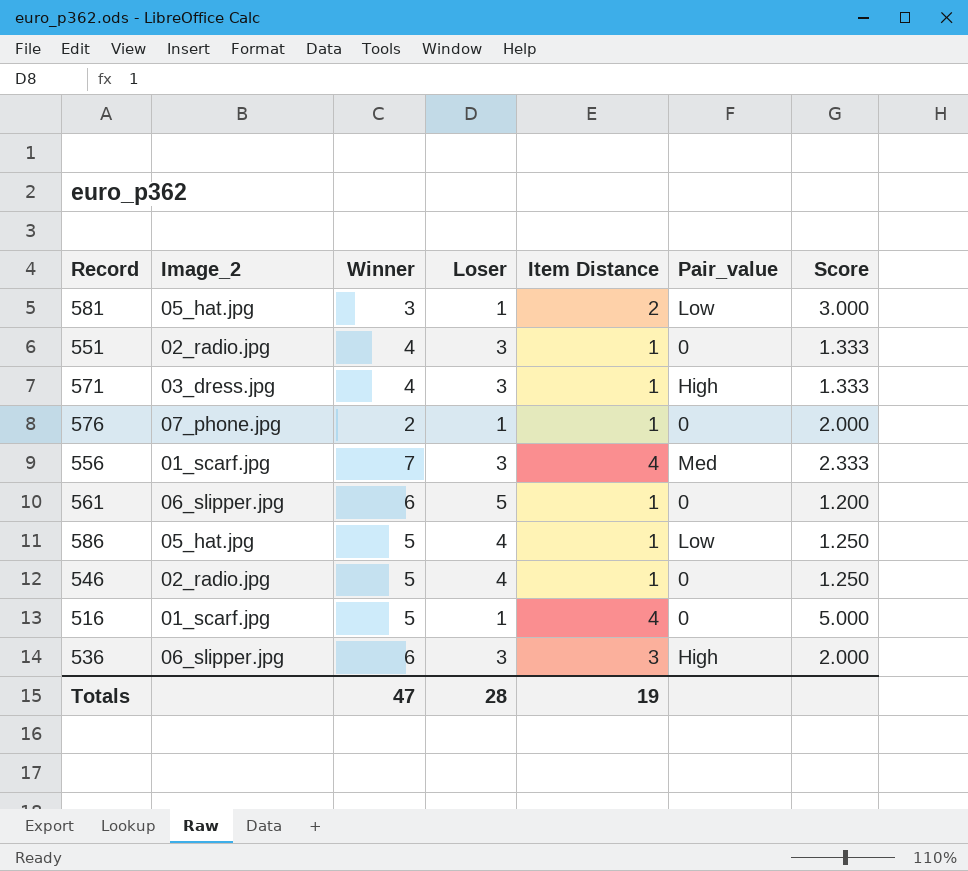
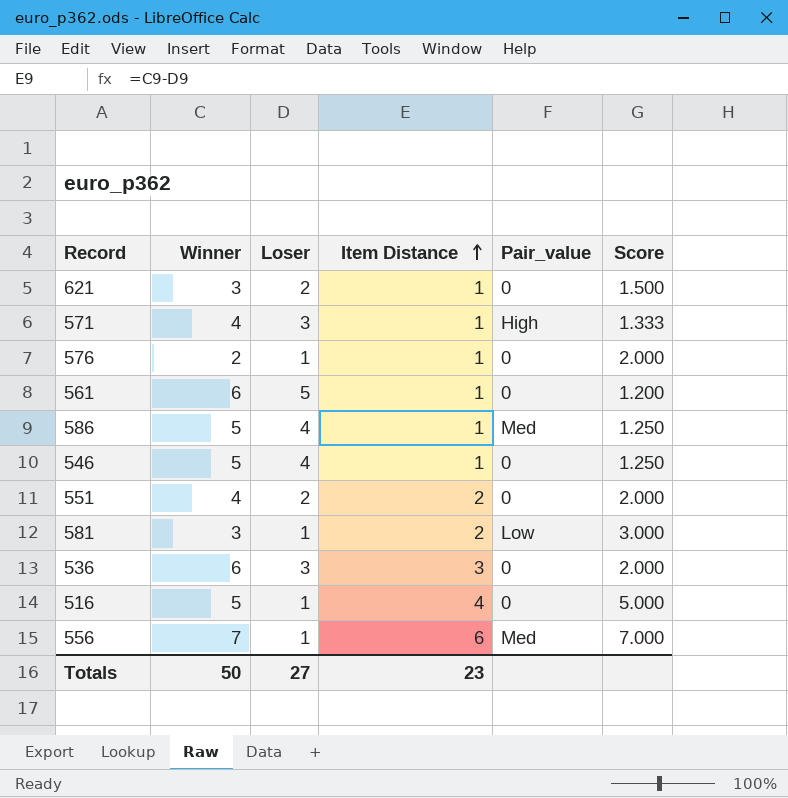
row order: none -> Item Distance ascending
column Image_2 | position: 2 -> none
row 621: none -> 3 | 2 | 1 | 0 | 1.500
586 | Pair_value: Low -> Med
551 | Loser: 3 -> 2
551 | Item Distance: 1 -> 2
551 | Score: 1.333 -> 2.000
536 | Pair_value: High -> 0
556 | Loser: 3 -> 1
556 | Item Distance: 4 -> 6
556 | Score: 2.333 -> 7.000
Totals | Winner: 47 -> 50
Totals | Loser: 28 -> 27
Totals | Item Distance: 19 -> 23

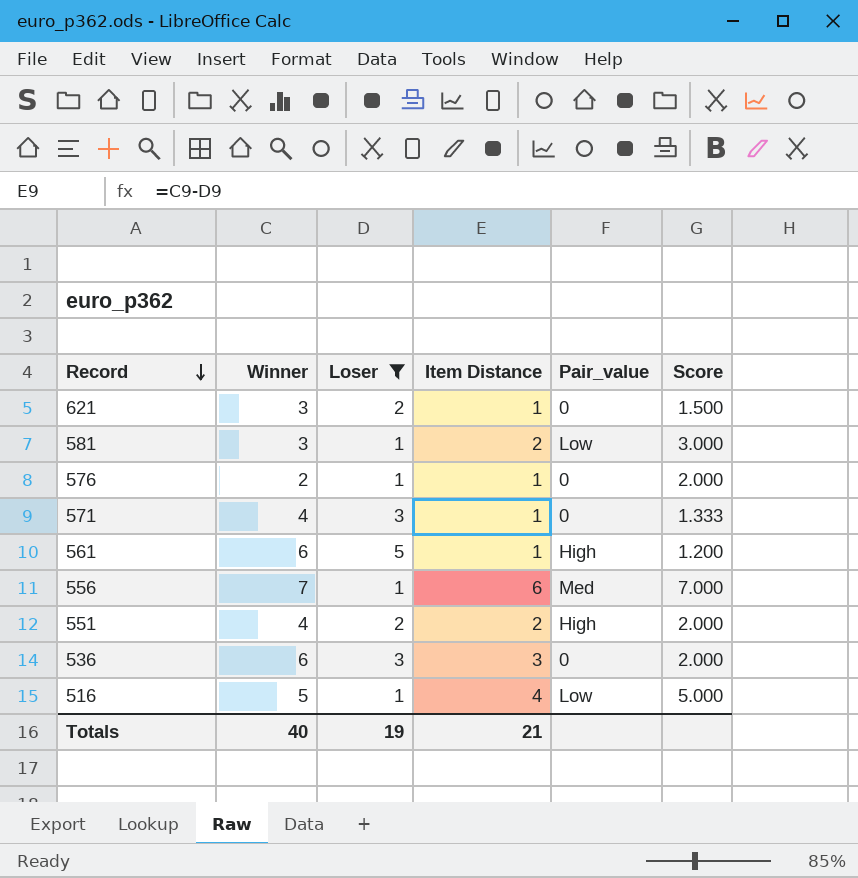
filter: none -> Loser != 4
row order: Item Distance ascending -> Record descending
571 | Pair_value: High -> 0
561 | Pair_value: 0 -> High
551 | Pair_value: 0 -> High
516 | Pair_value: 0 -> Low
Totals | Winner: 50 -> 40
Totals | Loser: 27 -> 19
Totals | Item Distance: 23 -> 21

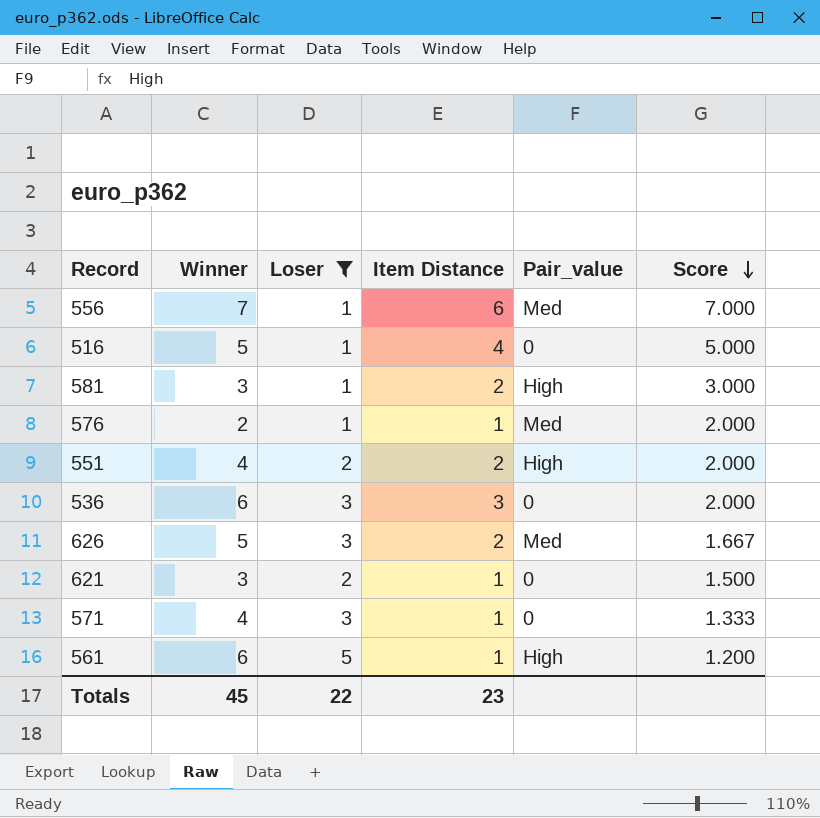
row order: Record descending -> Score descending
516 | Pair_value: Low -> 0
581 | Pair_value: Low -> High
576 | Pair_value: 0 -> Med
row 626: none -> 5 | 3 | 2 | Med | 1.667
Totals | Winner: 40 -> 45
Totals | Loser: 19 -> 22
Totals | Item Distance: 21 -> 23

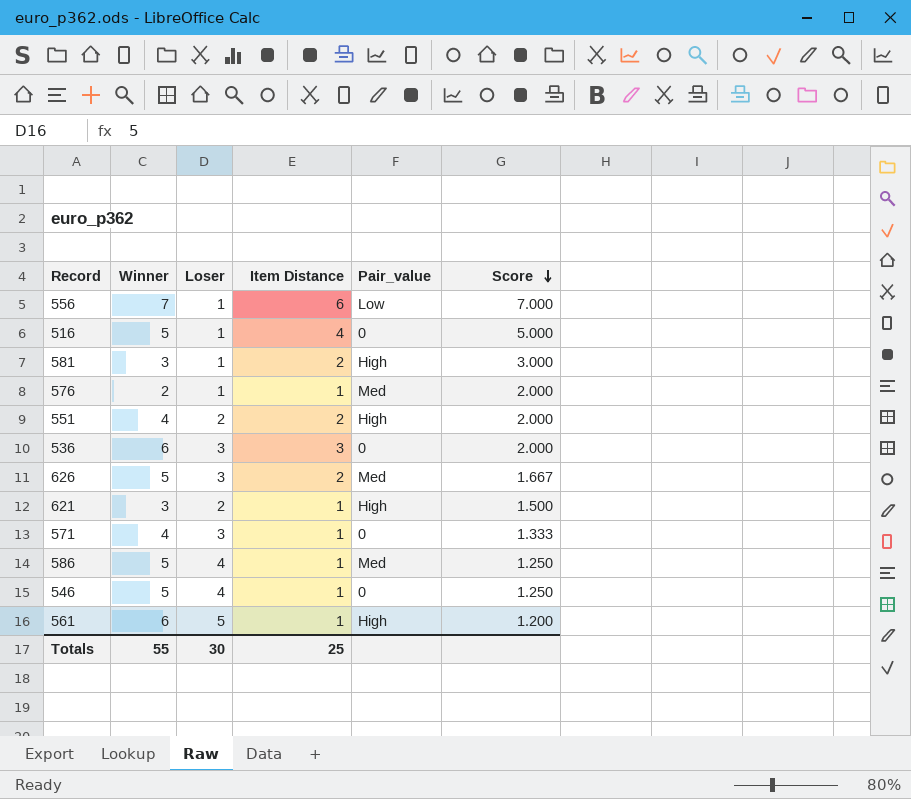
filter: Loser != 4 -> none
556 | Pair_value: Med -> Low
621 | Pair_value: 0 -> High
Totals | Winner: 45 -> 55
Totals | Loser: 22 -> 30
Totals | Item Distance: 23 -> 25

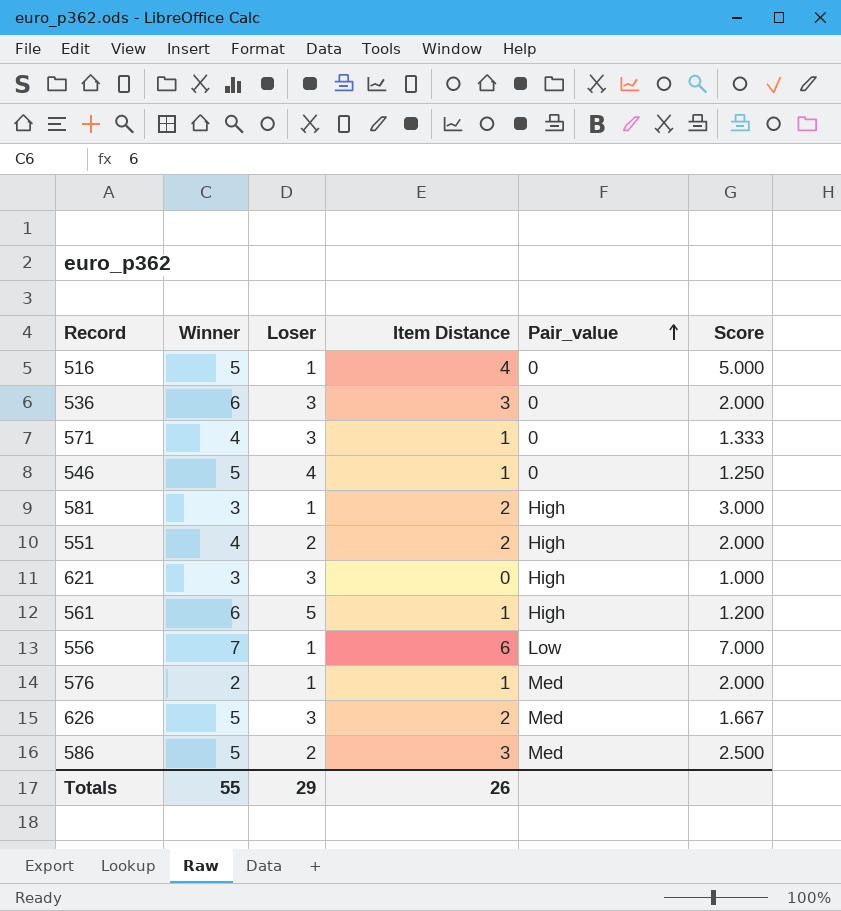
row order: Score descending -> Pair_value ascending
621 | Loser: 2 -> 3
621 | Item Distance: 1 -> 0
621 | Score: 1.500 -> 1.000
586 | Loser: 4 -> 2
586 | Item Distance: 1 -> 3
586 | Score: 1.250 -> 2.500
Totals | Loser: 30 -> 29
Totals | Item Distance: 25 -> 26

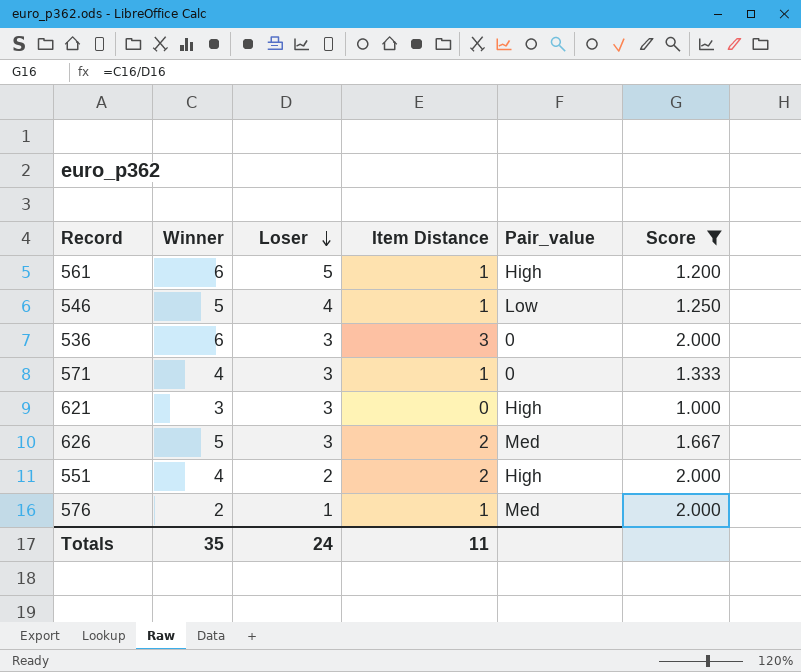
filter: none -> Score <= 2.000
row order: Pair_value ascending -> Loser descending
546 | Pair_value: 0 -> Low
Totals | Winner: 55 -> 35
Totals | Loser: 29 -> 24
Totals | Item Distance: 26 -> 11

